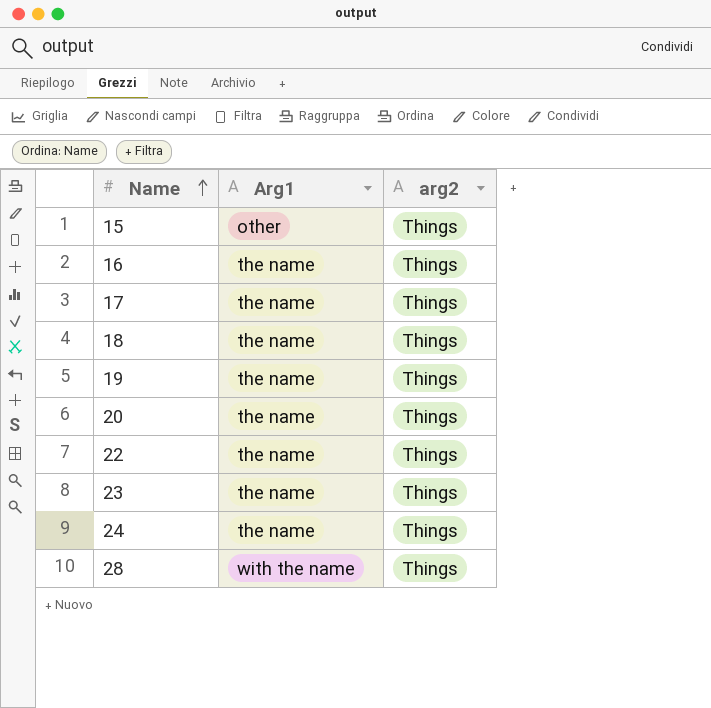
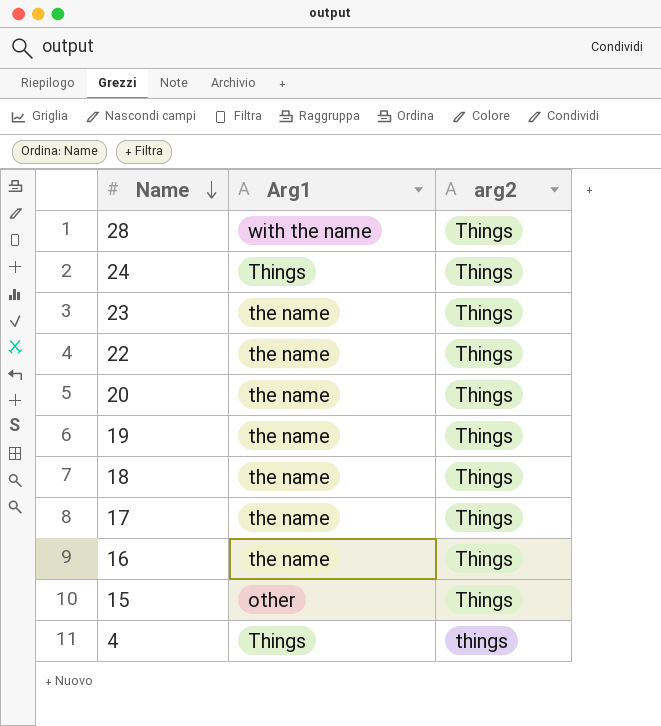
row order: Name ascending -> Name descending
24 | Arg1: the name -> Things
row 4: none -> Things | things

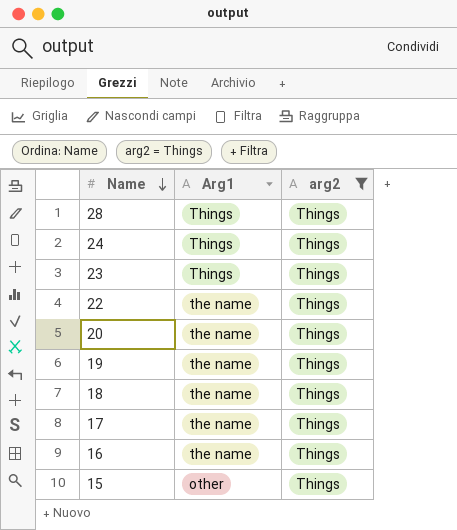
filter: none -> arg2 = Things
28 | Arg1: with the name -> Things
23 | Arg1: the name -> Things

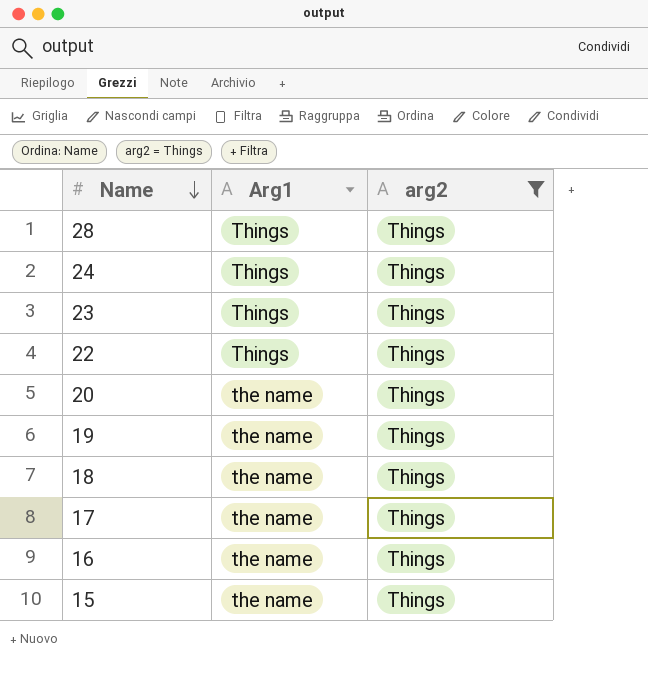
22 | Arg1: the name -> Things
15 | Arg1: other -> the name

